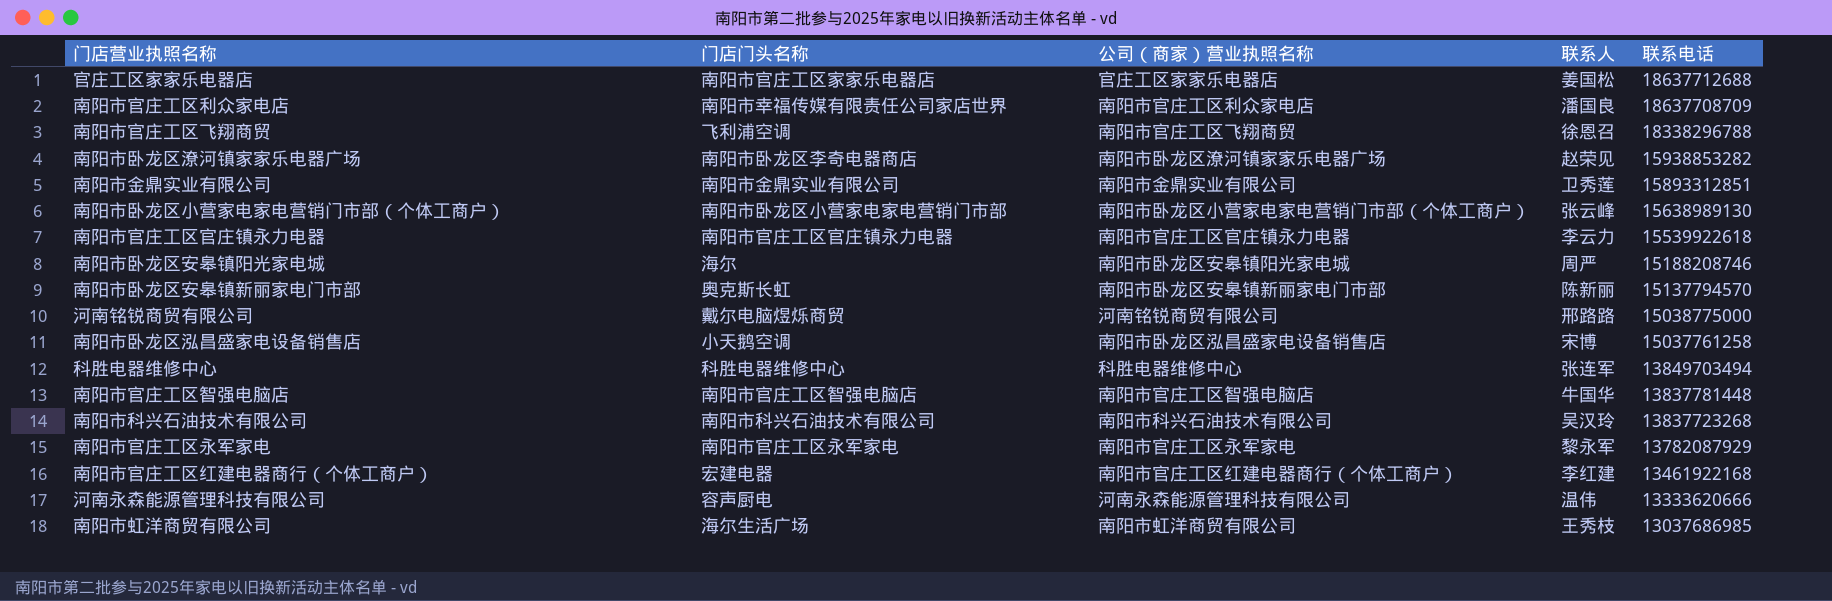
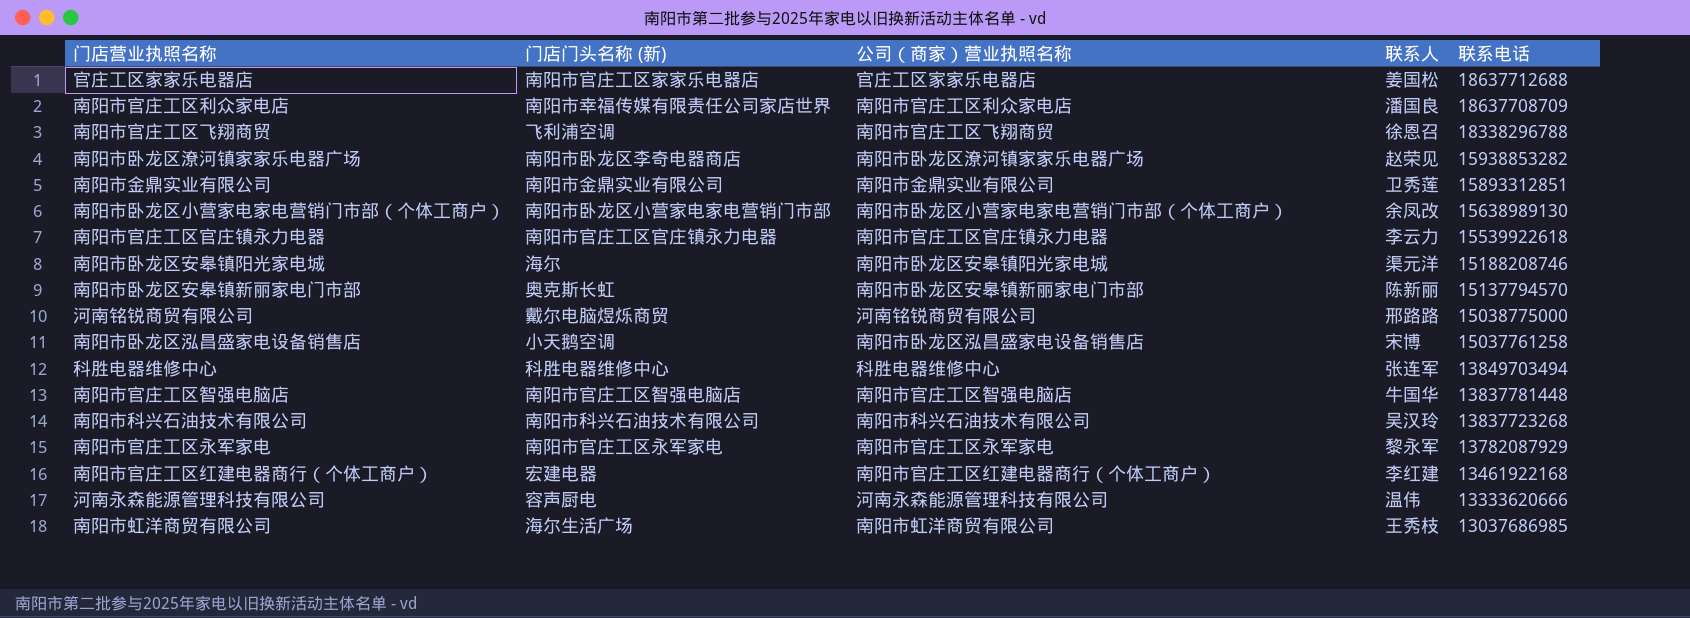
column name: 门店门头名称 -> 门店门头名称 (新)
南阳市卧龙区小营家电家电营销门市部（个体工商户） | 联系人: 张云峰 -> 余凤改
南阳市卧龙区安皋镇阳光家电城 | 联系人: 周严 -> 渠元洋

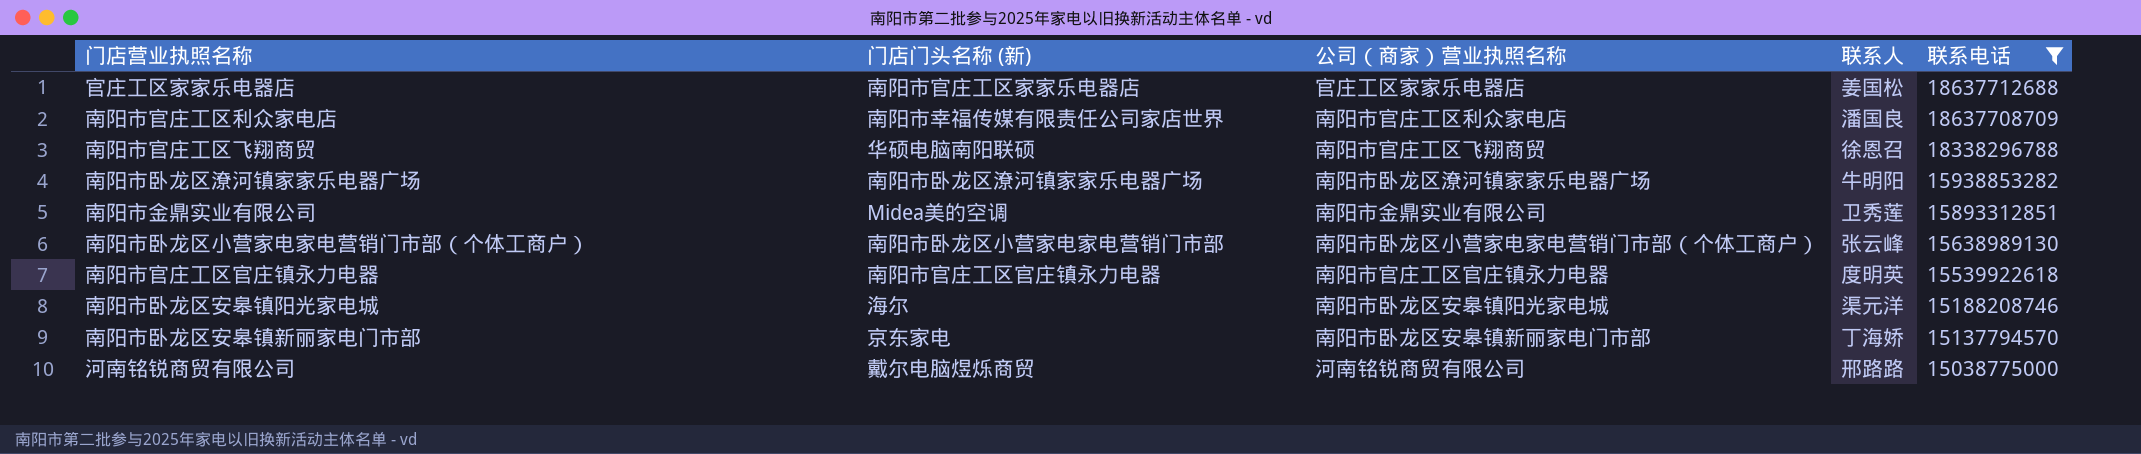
filter: none -> 联系电话 >= 15038775000
南阳市官庄工区飞翔商贸 | 门店门头名称 (新): 飞利浦空调 -> 华硕电脑南阳联硕
南阳市卧龙区潦河镇家家乐电器广场 | 门店门头名称 (新): 南阳市卧龙区李奇电器商店 -> 南阳市卧龙区潦河镇家家乐电器广场
南阳市卧龙区潦河镇家家乐电器广场 | 联系人: 赵荣见 -> 牛明阳
南阳市金鼎实业有限公司 | 门店门头名称 (新): 南阳市金鼎实业有限公司 -> Midea美的空调
南阳市卧龙区小营家电家电营销门市部（个体工商户） | 联系人: 余凤改 -> 张云峰
南阳市官庄工区官庄镇永力电器 | 联系人: 李云力 -> 度明英
南阳市卧龙区安皋镇新丽家电门市部 | 门店门头名称 (新): 奥克斯长虹 -> 京东家电
南阳市卧龙区安皋镇新丽家电门市部 | 联系人: 陈新丽 -> 丁海娇

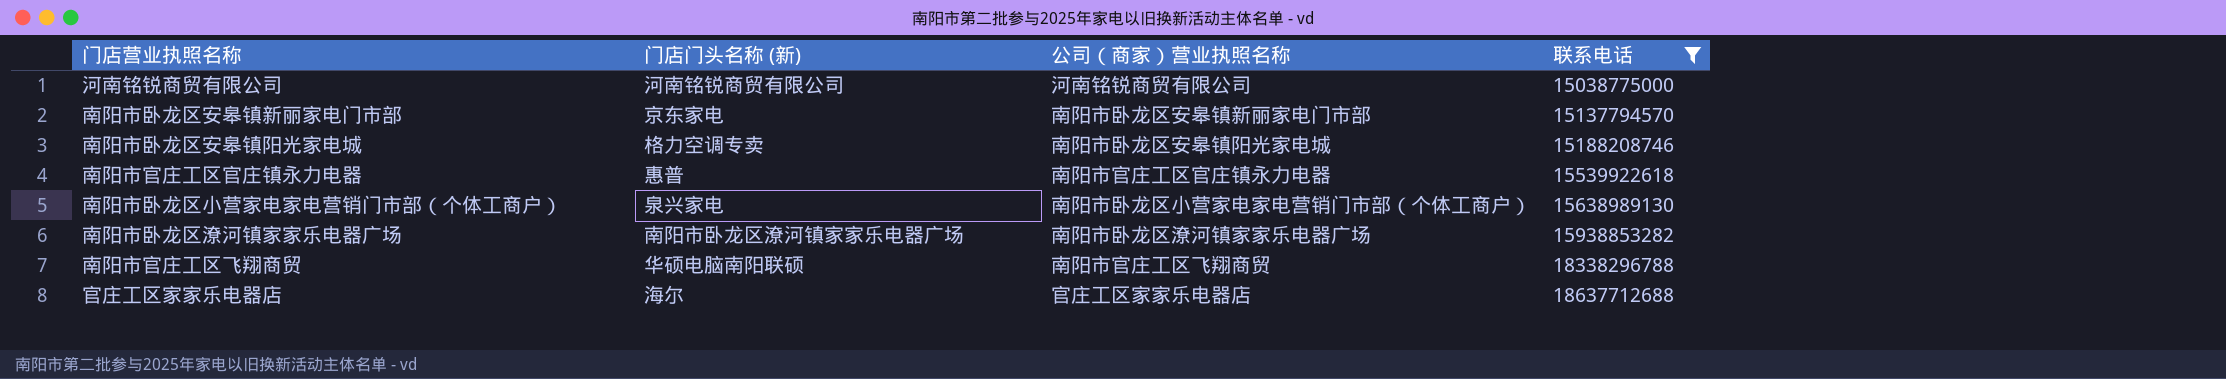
row order: 联系电话 descending -> 联系电话 ascending
column 联系人 | position: 4 -> none
row 南阳市官庄工区利众家电店: 南阳市幸福传媒有限责任公司家店世界 | 南阳市官庄工区利众家电店 | 潘国良 | 18637708709 -> none
row 南阳市金鼎实业有限公司: Midea美的空调 | 南阳市金鼎实业有限公司 | 卫秀莲 | 15893312851 -> none
河南铭锐商贸有限公司 | 门店门头名称 (新): 戴尔电脑煜烁商贸 -> 河南铭锐商贸有限公司
南阳市卧龙区安皋镇阳光家电城 | 门店门头名称 (新): 海尔 -> 格力空调专卖
南阳市官庄工区官庄镇永力电器 | 门店门头名称 (新): 南阳市官庄工区官庄镇永力电器 -> 惠普
南阳市卧龙区小营家电家电营销门市部（个体工商户） | 门店门头名称 (新): 南阳市卧龙区小营家电家电营销门市部 -> 泉兴家电
官庄工区家家乐电器店 | 门店门头名称 (新): 南阳市官庄工区家家乐电器店 -> 海尔

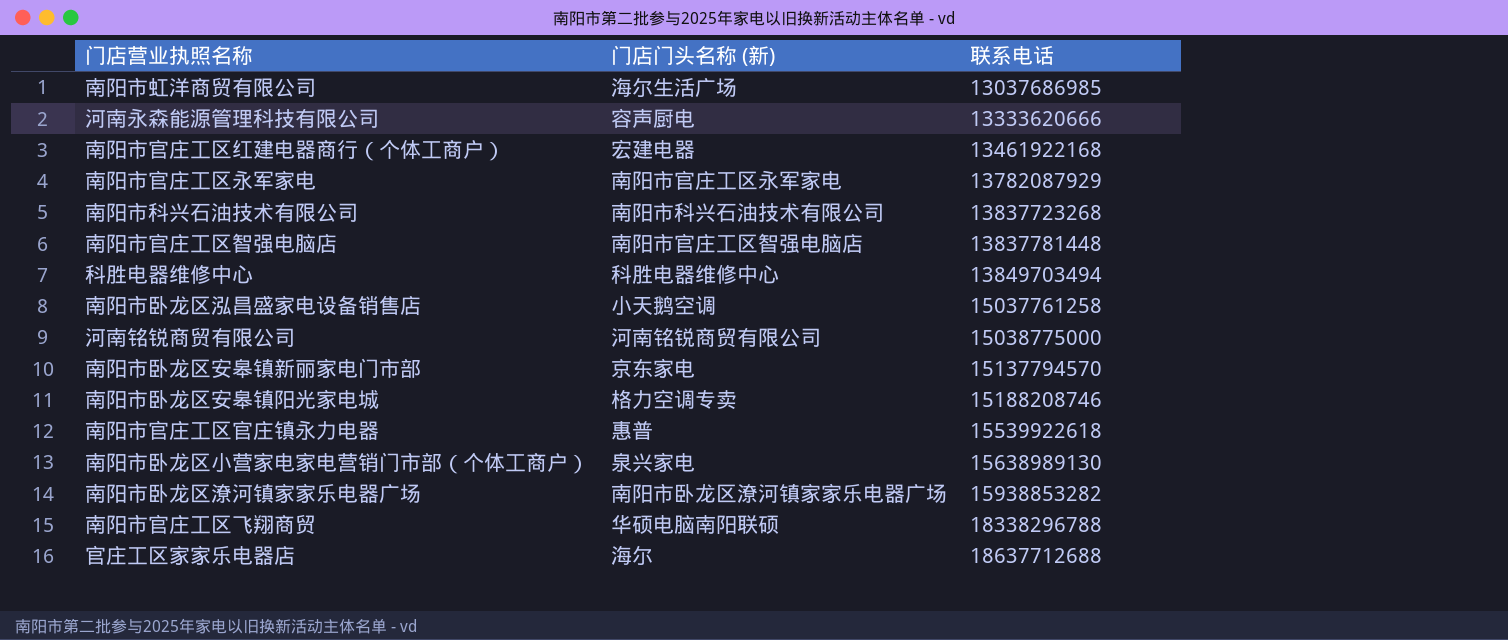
filter: 联系电话 >= 15038775000 -> none
column 公司（商家）营业执照名称 | position: 3 -> none

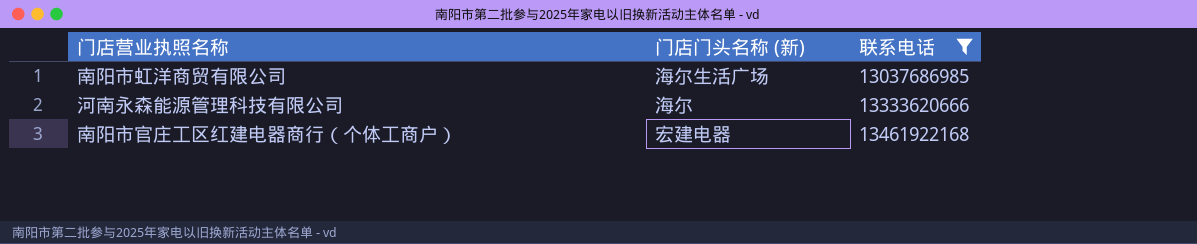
filter: none -> 联系电话 <= 13461922168
河南永森能源管理科技有限公司 | 门店门头名称 (新): 容声厨电 -> 海尔

